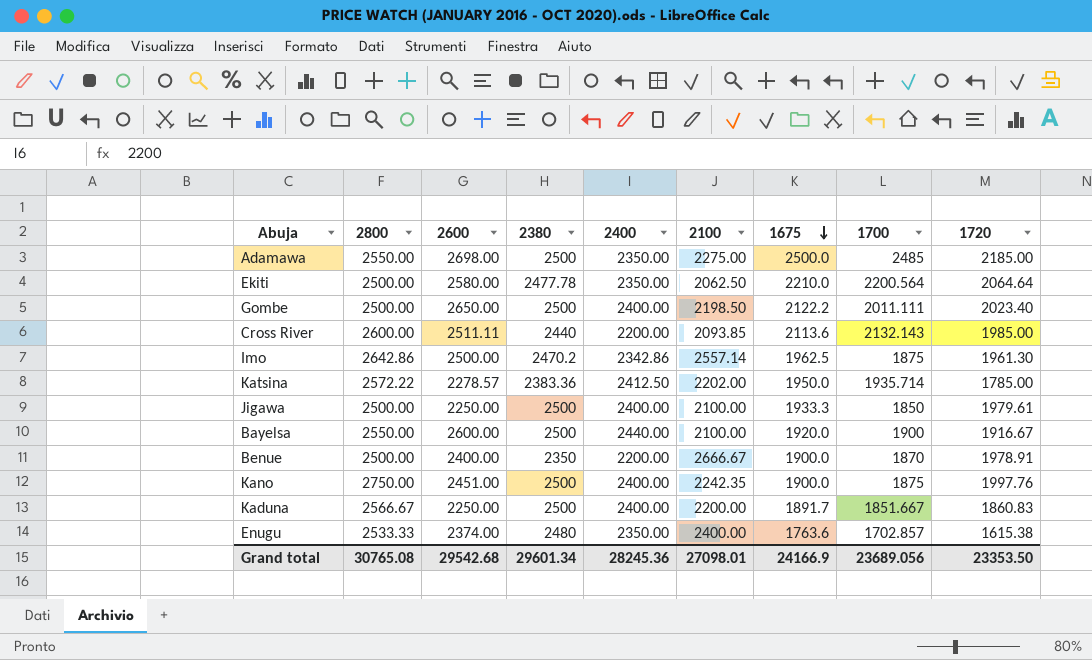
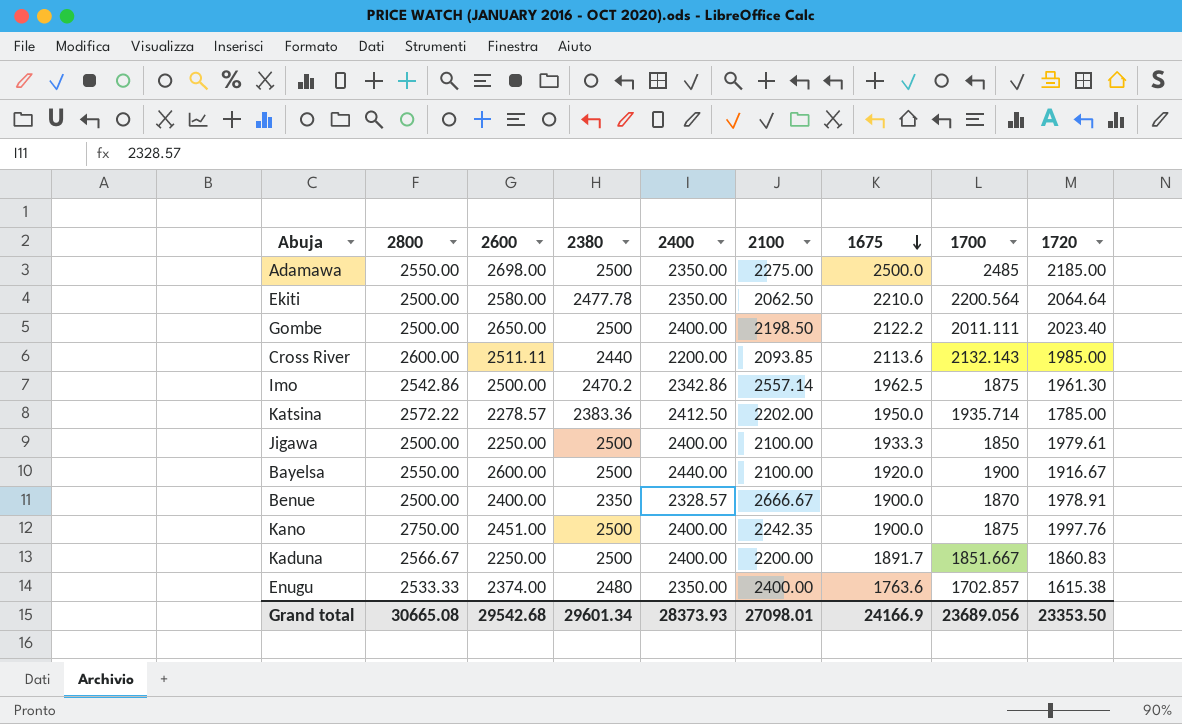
Imo | 2800: 2642.86 -> 2542.86
Benue | 2400: 2200.00 -> 2328.57
Grand total | 2800: 30765.08 -> 30665.08
Grand total | 2400: 28245.36 -> 28373.93

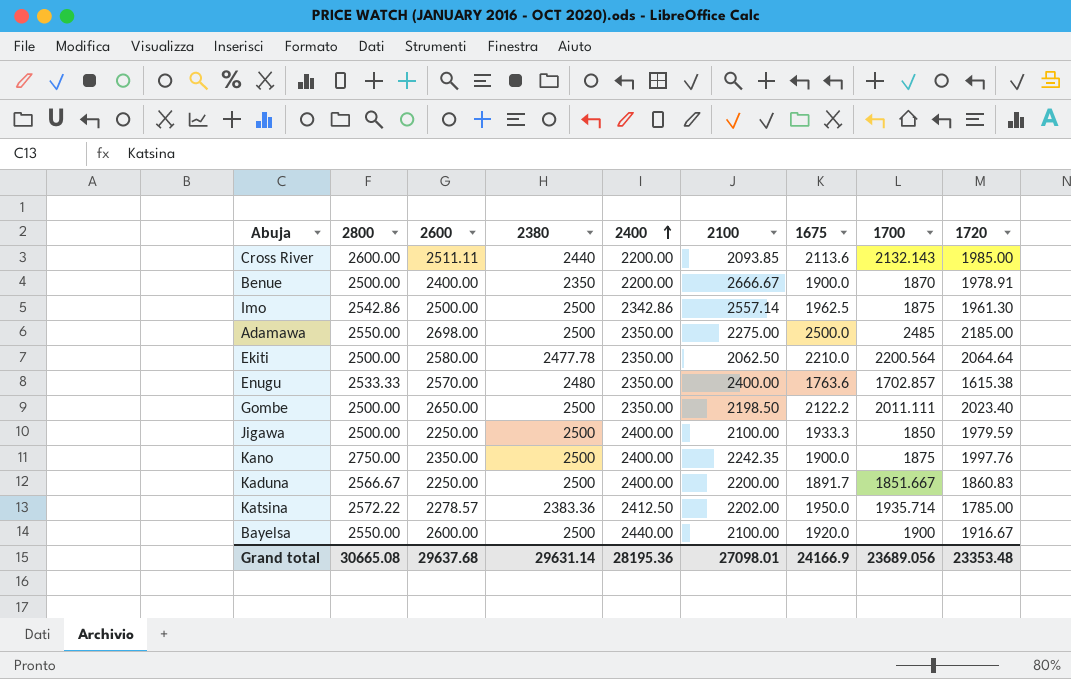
row order: 1675 descending -> 2400 ascending
Benue | 2400: 2328.57 -> 2200.00
Imo | 2380: 2470.2 -> 2500
Enugu | 2600: 2374.00 -> 2570.00
Gombe | 2400: 2400.00 -> 2350.00
Jigawa | 1720: 1979.61 -> 1979.59
Kano | 2600: 2451.00 -> 2350.00
Grand total | 2600: 29542.68 -> 29637.68
Grand total | 2380: 29601.34 -> 29631.14
Grand total | 2400: 28373.93 -> 28195.36
Grand total | 1720: 23353.50 -> 23353.48

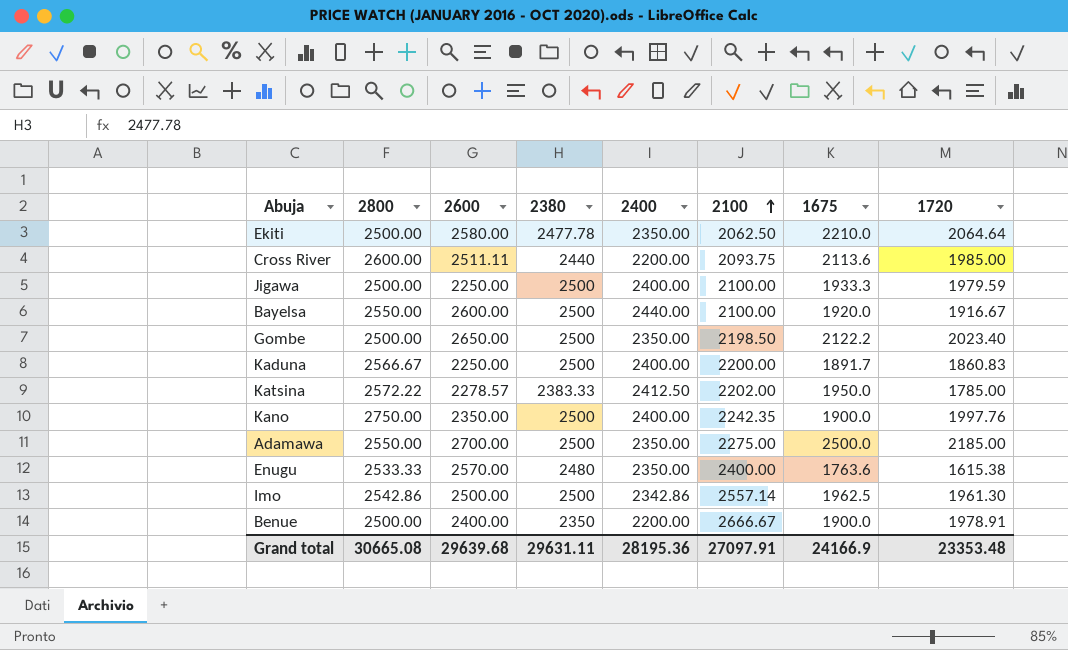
row order: 2400 ascending -> 2100 ascending
column 1700 | position: 8 -> none
Cross River | 2100: 2093.85 -> 2093.75
Katsina | 2380: 2383.36 -> 2383.33
Adamawa | 2600: 2698.00 -> 2700.00
Grand total | 2600: 29637.68 -> 29639.68
Grand total | 2380: 29631.14 -> 29631.11
Grand total | 2100: 27098.01 -> 27097.91

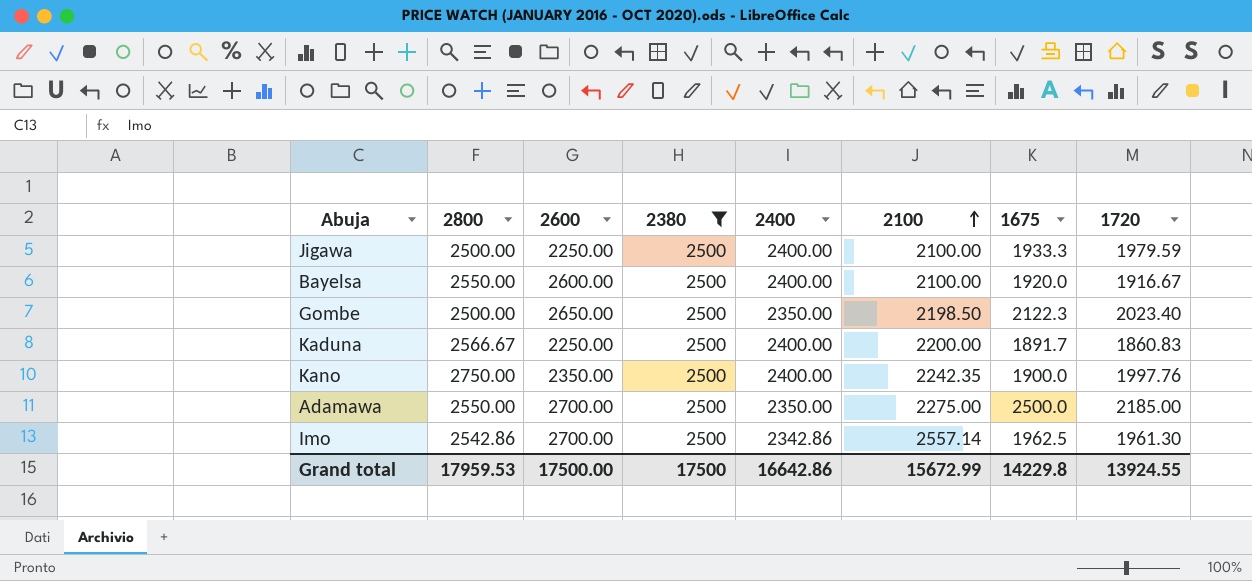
filter: none -> 2380 = 2500
Bayelsa | 2400: 2440.00 -> 2400.00
Gombe | 1675: 2122.2 -> 2122.3
Imo | 2600: 2500.00 -> 2700.00
Grand total | 2800: 30665.08 -> 17959.53
Grand total | 2600: 29639.68 -> 17500.00
Grand total | 2380: 29631.11 -> 17500
Grand total | 2400: 28195.36 -> 16642.86
Grand total | 2100: 27097.91 -> 15672.99
Grand total | 1675: 24166.9 -> 14229.8
Grand total | 1720: 23353.48 -> 13924.55

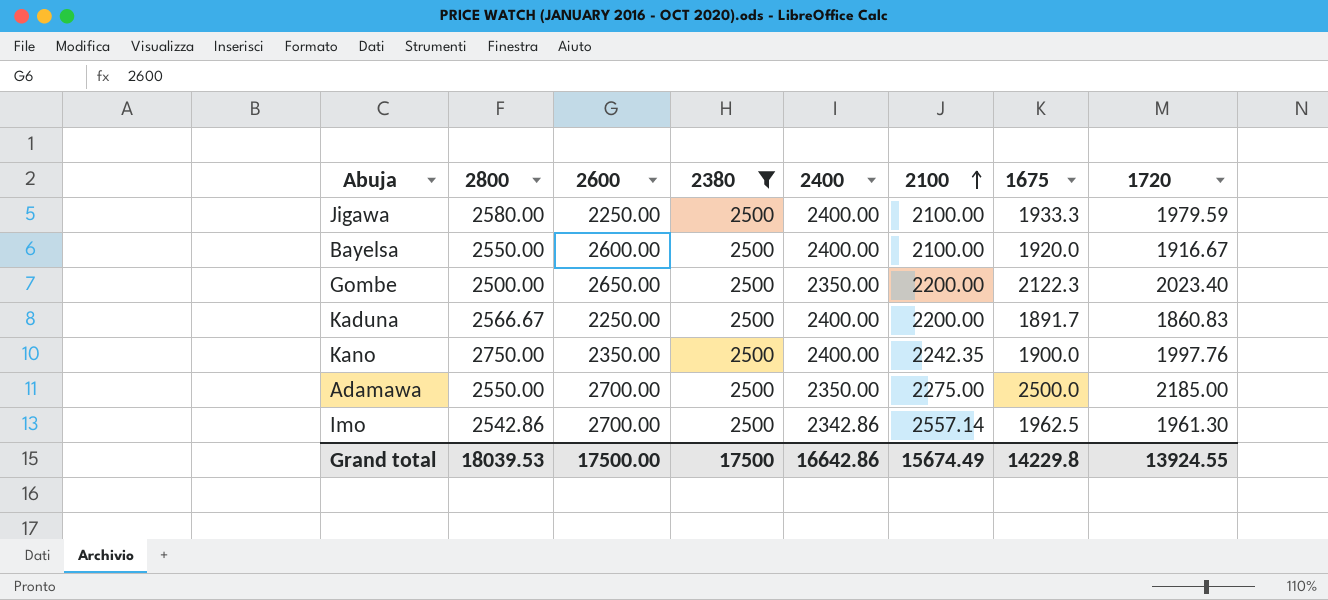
Jigawa | 2800: 2500.00 -> 2580.00
Gombe | 2100: 2198.50 -> 2200.00
Grand total | 2800: 17959.53 -> 18039.53
Grand total | 2100: 15672.99 -> 15674.49

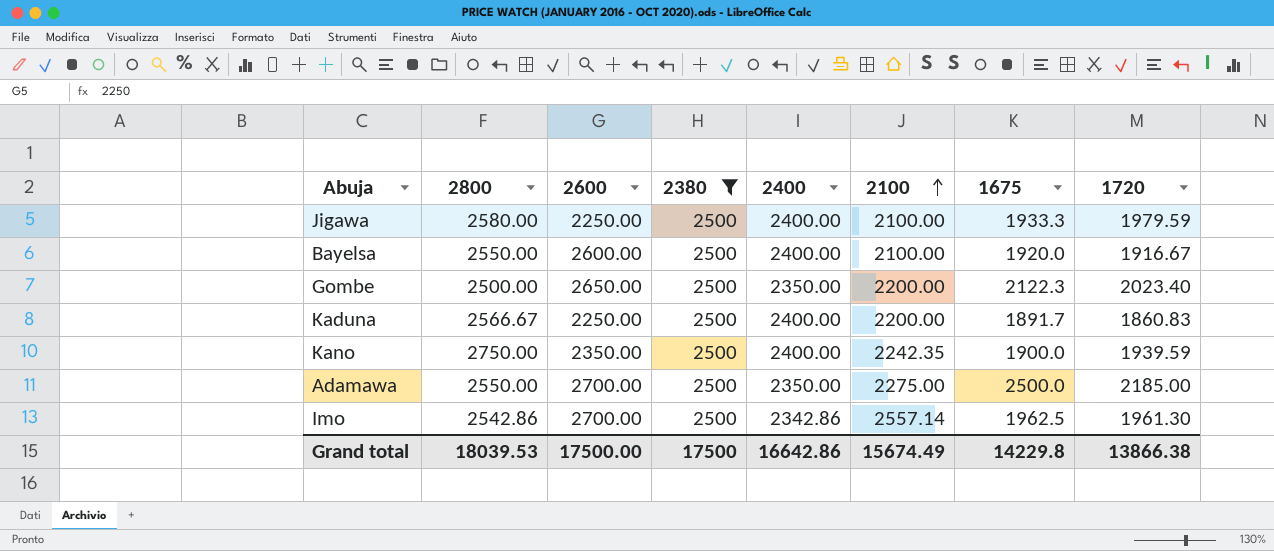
Kano | 1720: 1997.76 -> 1939.59
Grand total | 1720: 13924.55 -> 13866.38

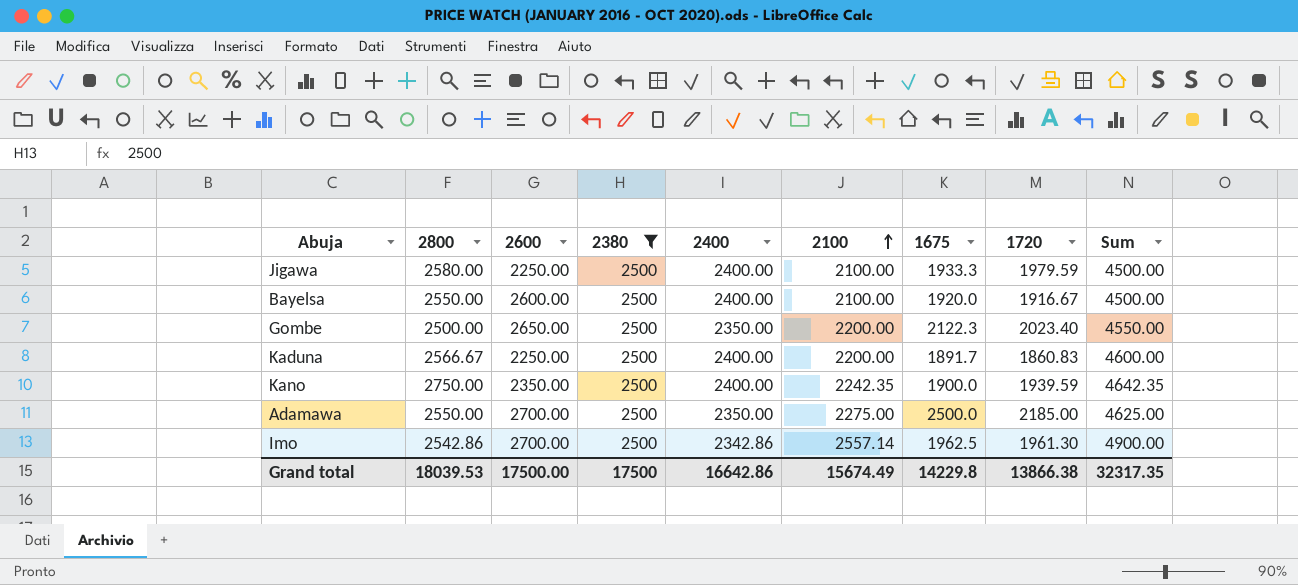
column Sum | formula: none -> [2400] + [2100]

